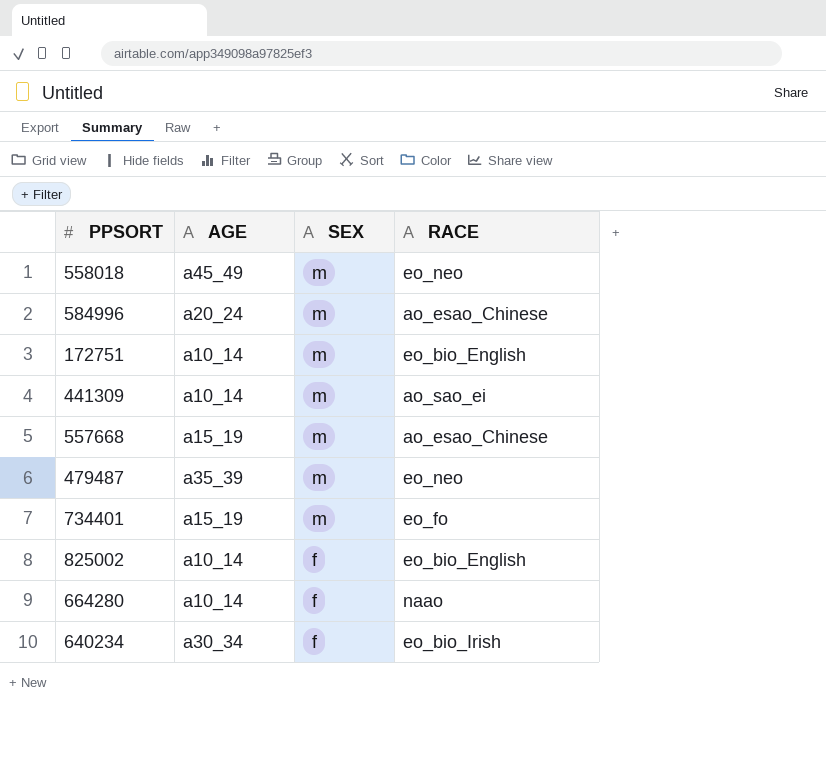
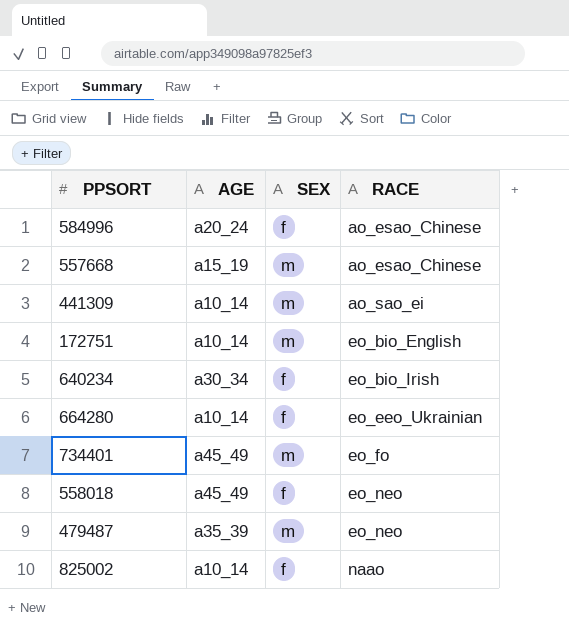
row order: SEX descending -> RACE ascending
584996 | SEX: m -> f
664280 | RACE: naao -> eo_eeo_Ukrainian
734401 | AGE: a15_19 -> a45_49
558018 | SEX: m -> f
825002 | RACE: eo_bio_English -> naao

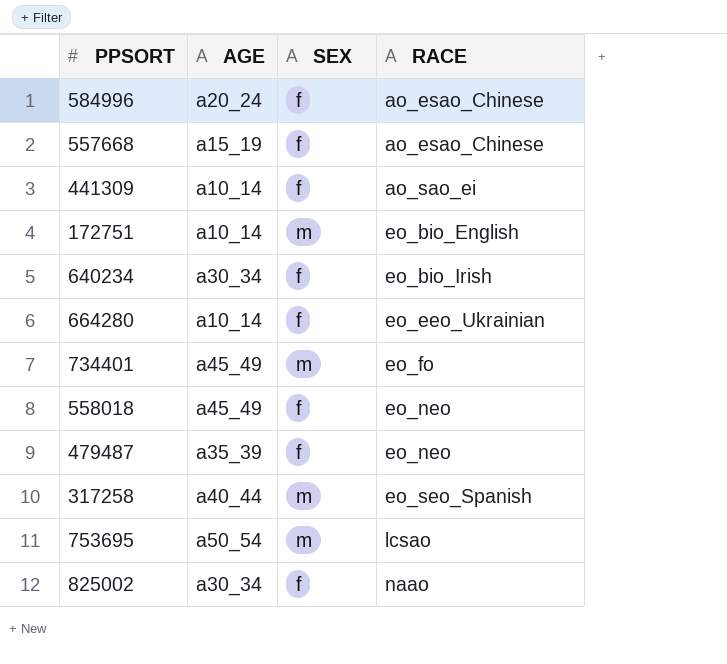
557668 | SEX: m -> f
441309 | SEX: m -> f
479487 | SEX: m -> f
row 317258: none -> a40_44 | m | eo_seo_Spanish
row 753695: none -> a50_54 | m | lcsao
825002 | AGE: a10_14 -> a30_34

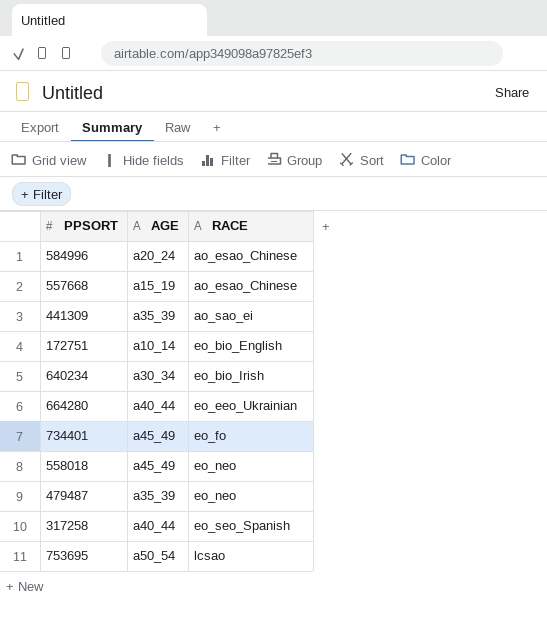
column SEX | position: 3 -> none
row 825002: a30_34 | f | naao -> none
441309 | AGE: a10_14 -> a35_39
664280 | AGE: a10_14 -> a40_44

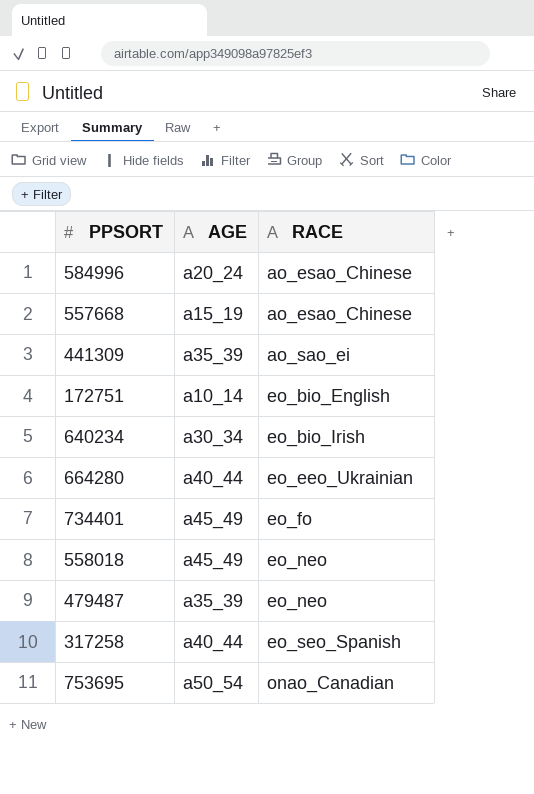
753695 | RACE: lcsao -> onao_Canadian

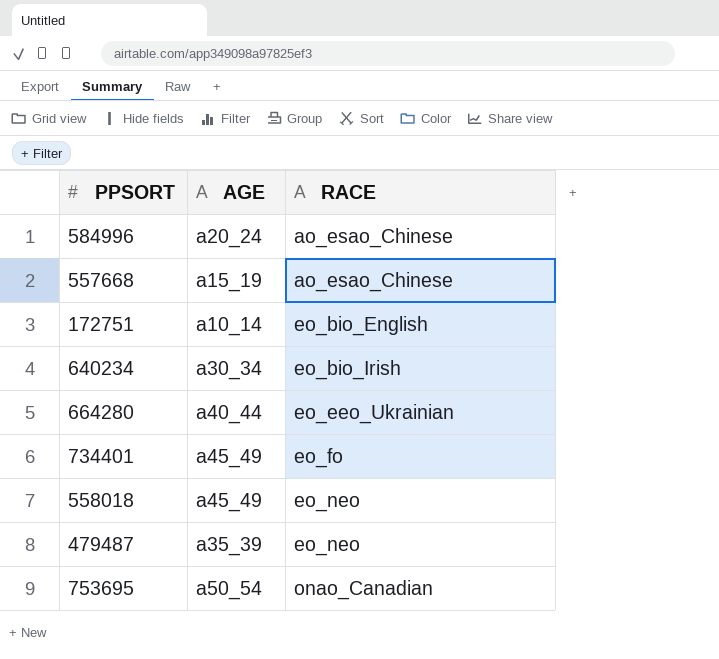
row 441309: a35_39 | ao_sao_ei -> none
row 317258: a40_44 | eo_seo_Spanish -> none

